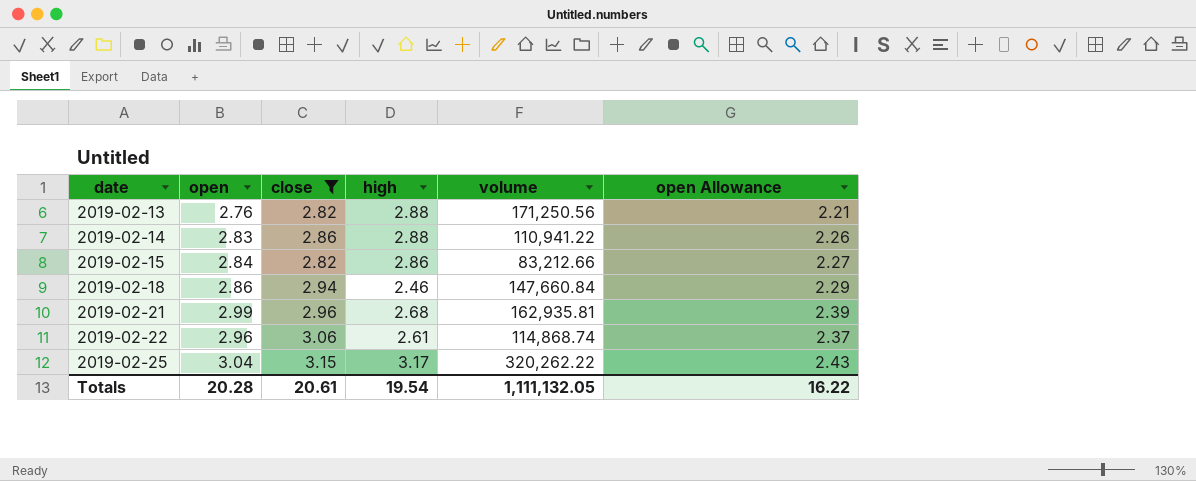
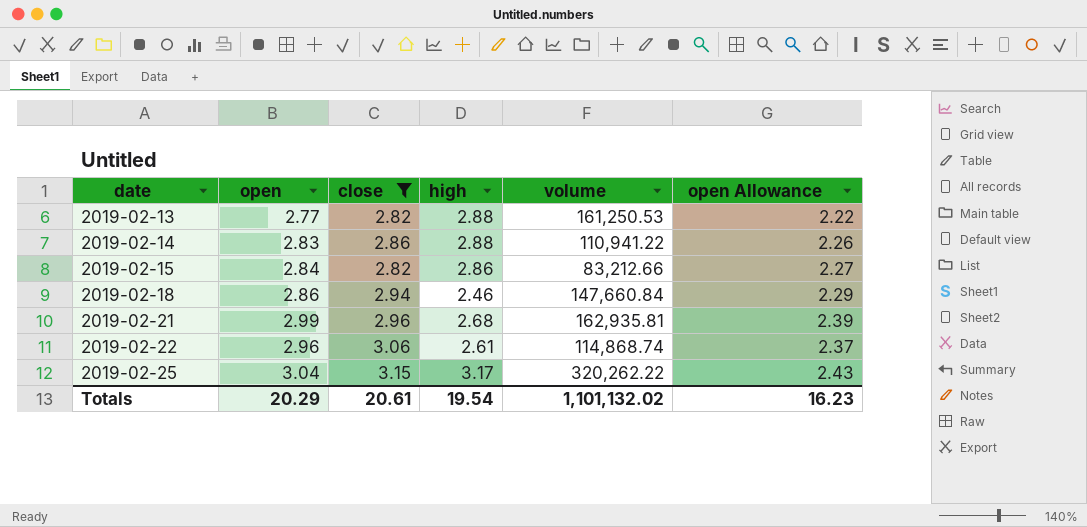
2019-02-13 | open: 2.76 -> 2.77
2019-02-13 | volume: 171,250.56 -> 161,250.53
2019-02-13 | open Allowance: 2.21 -> 2.22
Totals | open: 20.28 -> 20.29
Totals | volume: 1,111,132.05 -> 1,101,132.02
Totals | open Allowance: 16.22 -> 16.23

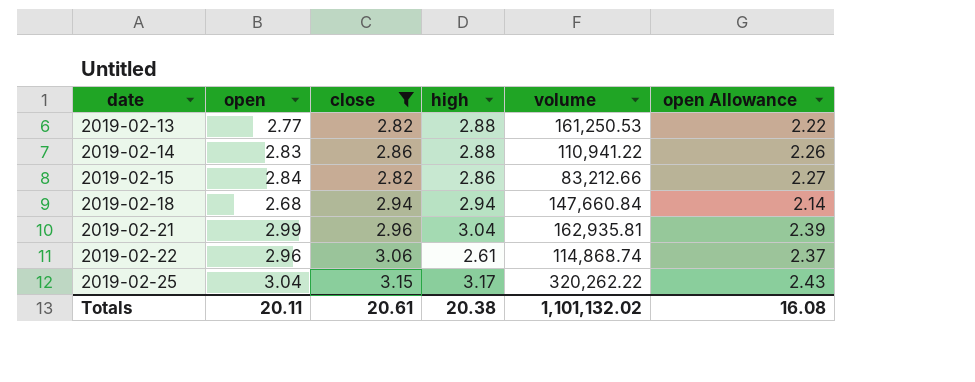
2019-02-18 | open: 2.86 -> 2.68
2019-02-18 | high: 2.46 -> 2.94
2019-02-18 | open Allowance: 2.29 -> 2.14
2019-02-21 | high: 2.68 -> 3.04
Totals | open: 20.29 -> 20.11
Totals | high: 19.54 -> 20.38
Totals | open Allowance: 16.23 -> 16.08

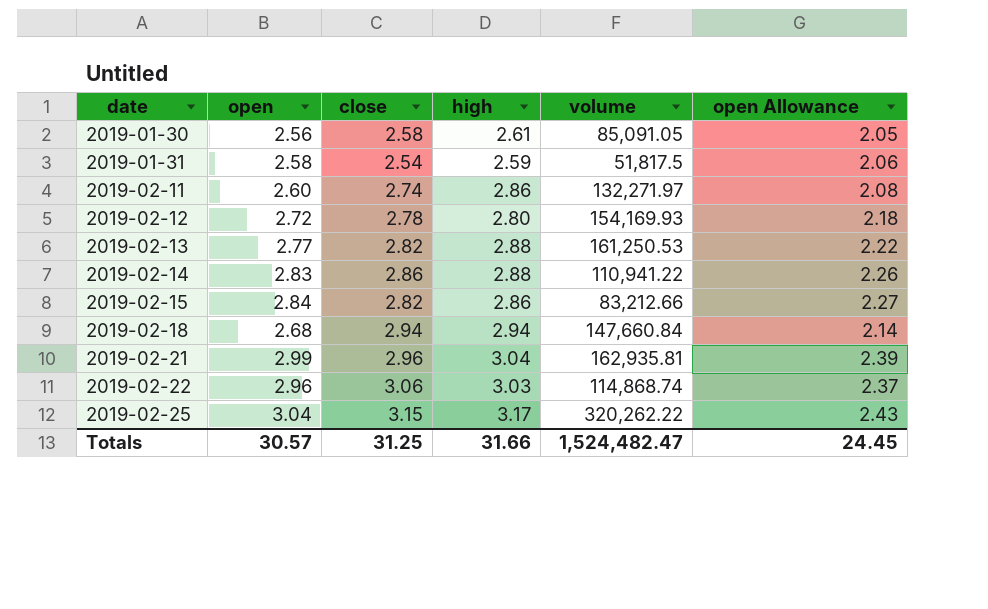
filter: close >= 2.82 -> none
2019-02-22 | high: 2.61 -> 3.03
Totals | open: 20.11 -> 30.57
Totals | close: 20.61 -> 31.25
Totals | high: 20.38 -> 31.66
Totals | volume: 1,101,132.02 -> 1,524,482.47
Totals | open Allowance: 16.08 -> 24.45

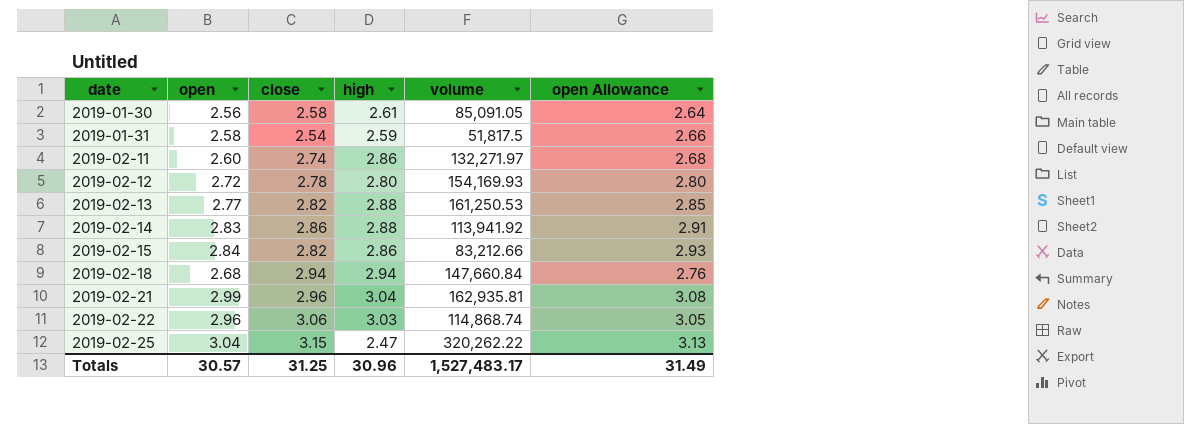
column open Allowance | formula: [open] * 0.8 -> [open] * 1.03
2019-02-14 | volume: 110,941.22 -> 113,941.92
2019-02-25 | high: 3.17 -> 2.47
Totals | high: 31.66 -> 30.96
Totals | volume: 1,524,482.47 -> 1,527,483.17
Totals | open Allowance: 24.45 -> 31.49

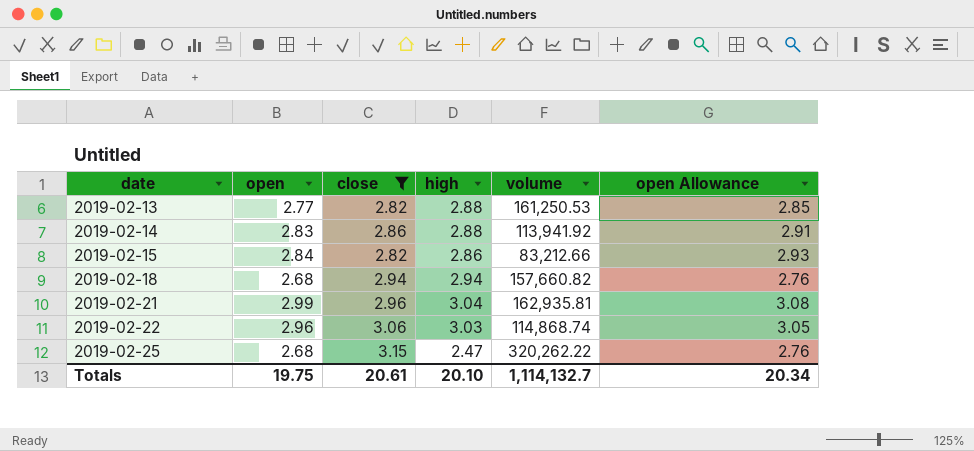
filter: none -> close >= 2.82
2019-02-18 | volume: 147,660.84 -> 157,660.82
2019-02-25 | open: 3.04 -> 2.68
2019-02-25 | open Allowance: 3.13 -> 2.76
Totals | open: 30.57 -> 19.75
Totals | close: 31.25 -> 20.61
Totals | high: 30.96 -> 20.10
Totals | volume: 1,527,483.17 -> 1,114,132.7
Totals | open Allowance: 31.49 -> 20.34

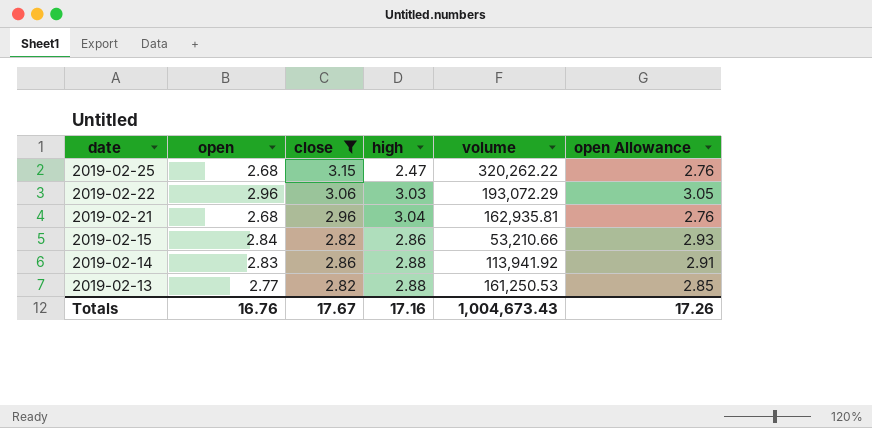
row order: date ascending -> date descending
row 2019-02-18: 2.68 | 2.94 | 2.94 | 157,660.82 | 2.76 -> none
2019-02-22 | volume: 114,868.74 -> 193,072.29
2019-02-21 | open: 2.99 -> 2.68
2019-02-21 | open Allowance: 3.08 -> 2.76
2019-02-15 | volume: 83,212.66 -> 53,210.66
Totals | open: 19.75 -> 16.76
Totals | close: 20.61 -> 17.67
Totals | high: 20.10 -> 17.16
Totals | volume: 1,114,132.7 -> 1,004,673.43
Totals | open Allowance: 20.34 -> 17.26

